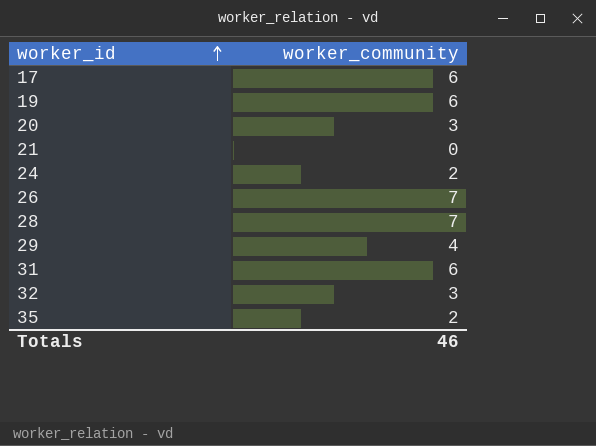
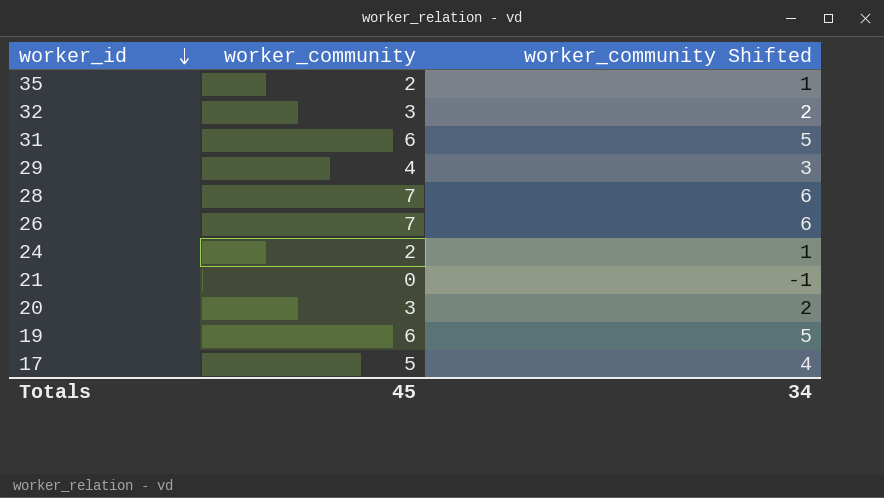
row order: worker_id ascending -> worker_id descending
column worker_community Shifted | formula: none -> [worker_community] - 1
17 | worker_community: 6 -> 5
Totals | worker_community: 46 -> 45

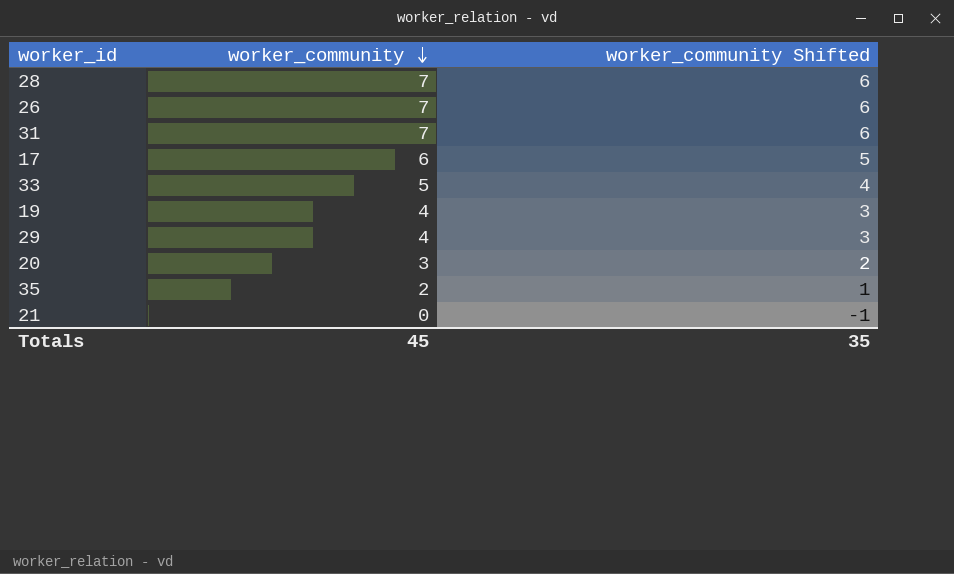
row order: worker_id descending -> worker_community descending
row 32: 3 | 2 -> none
row 24: 2 | 1 -> none
31 | worker_community: 6 -> 7
31 | worker_community Shifted: 5 -> 6
17 | worker_community: 5 -> 6
17 | worker_community Shifted: 4 -> 5
row 33: none -> 5 | 4
19 | worker_community: 6 -> 4
19 | worker_community Shifted: 5 -> 3
Totals | worker_community Shifted: 34 -> 35

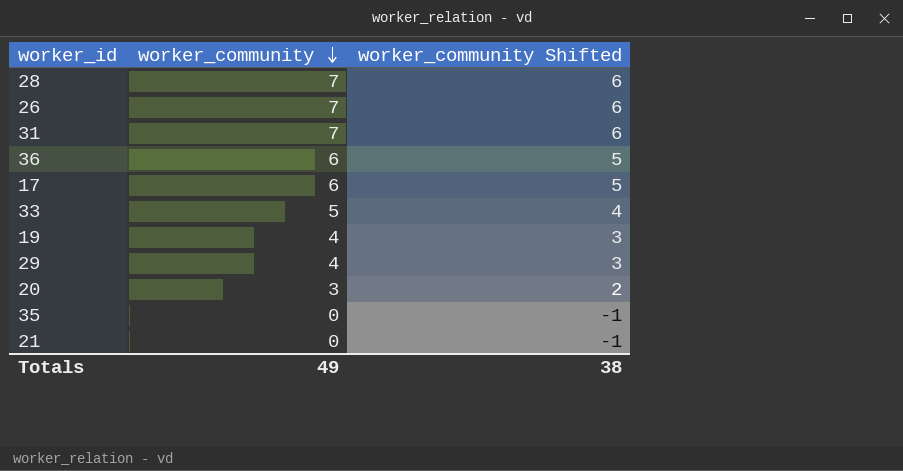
row 36: none -> 6 | 5
35 | worker_community: 2 -> 0
35 | worker_community Shifted: 1 -> -1
Totals | worker_community: 45 -> 49
Totals | worker_community Shifted: 35 -> 38

